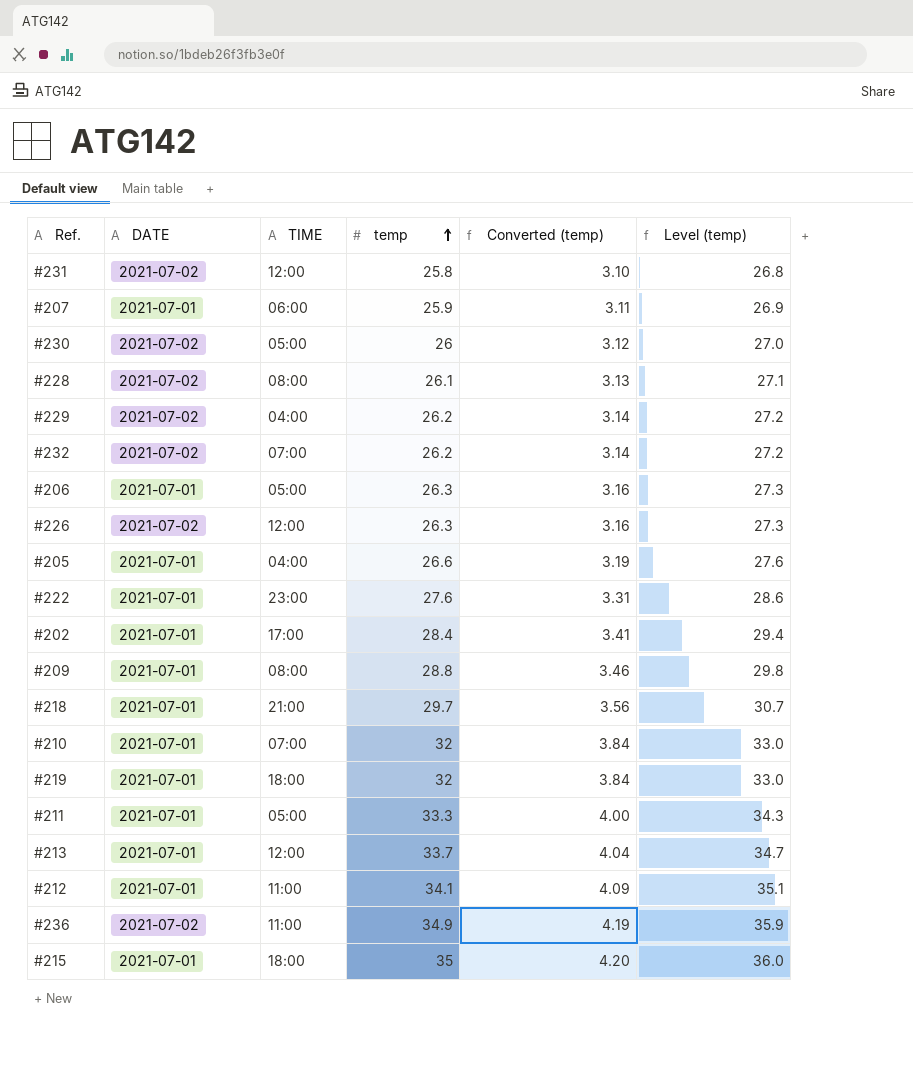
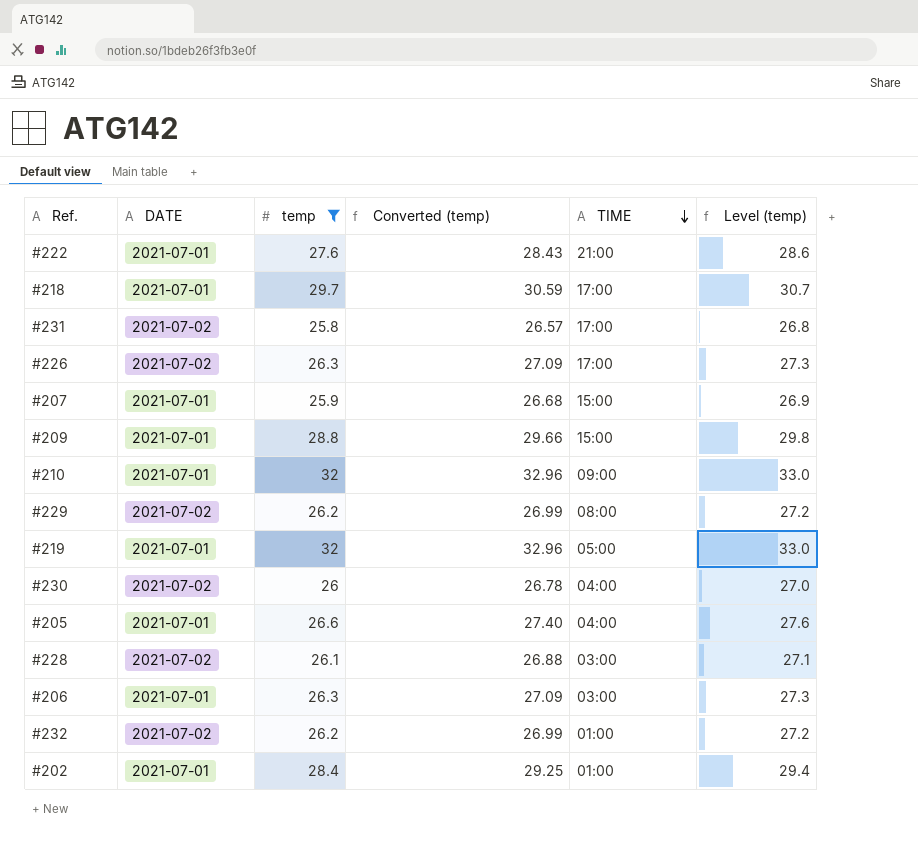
filter: none -> temp <= 32
row order: temp ascending -> TIME descending
column Converted (temp) | formula: [temp] * 0.12 -> [temp] * 1.03
column TIME | position: 3 -> 5
#222 | TIME: 23:00 -> 21:00
#218 | TIME: 21:00 -> 17:00
#231 | TIME: 12:00 -> 17:00
#226 | TIME: 12:00 -> 17:00
#207 | TIME: 06:00 -> 15:00
#209 | TIME: 08:00 -> 15:00
#210 | TIME: 07:00 -> 09:00
#229 | TIME: 04:00 -> 08:00
#219 | TIME: 18:00 -> 05:00
#230 | TIME: 05:00 -> 04:00
#228 | TIME: 08:00 -> 03:00
#206 | TIME: 05:00 -> 03:00
#232 | TIME: 07:00 -> 01:00
#202 | TIME: 17:00 -> 01:00

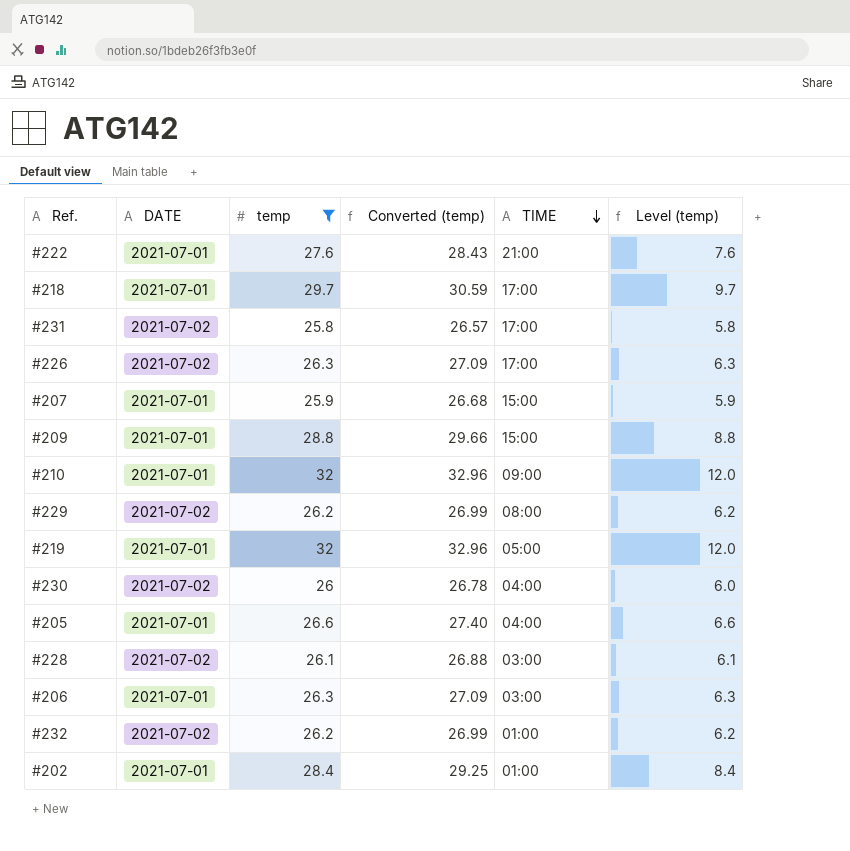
column Level (temp) | formula: [temp] + 1 -> [temp] - 20

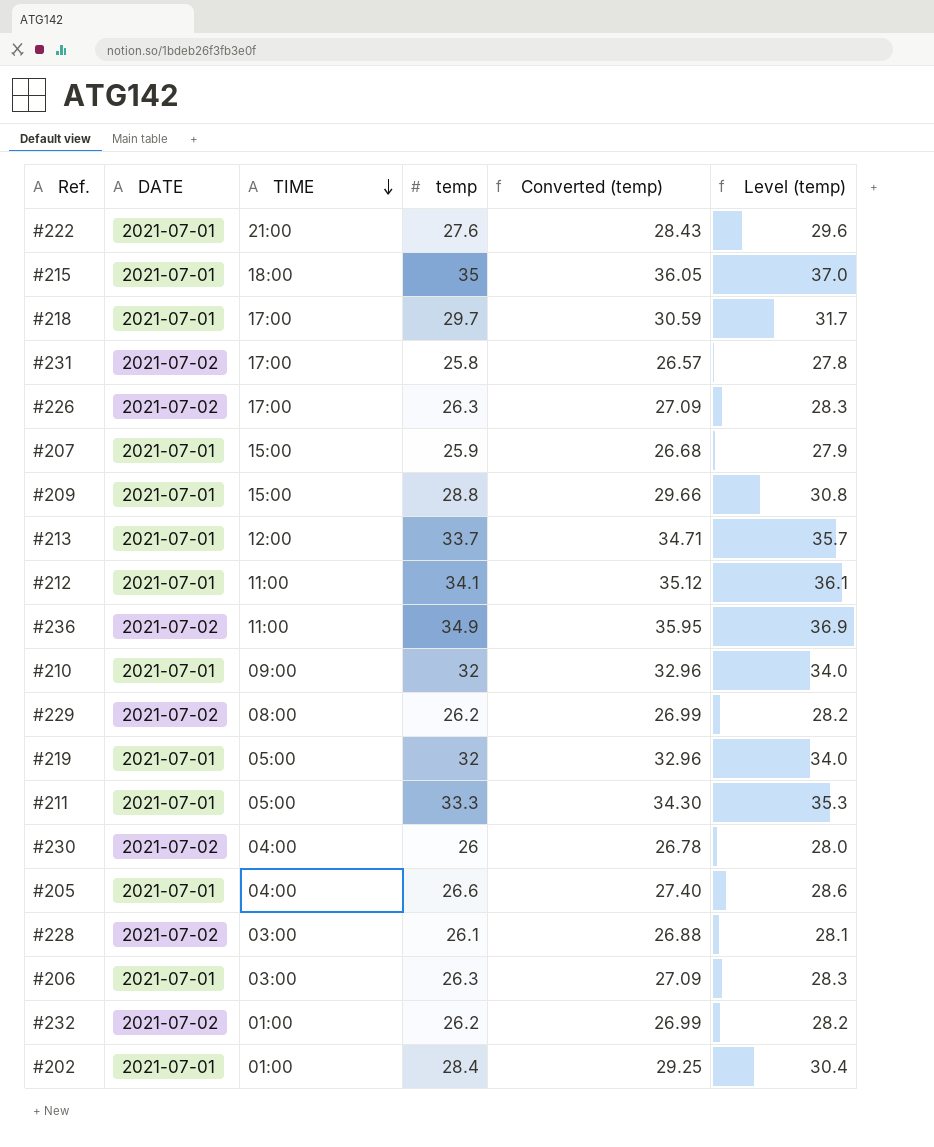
filter: temp <= 32 -> none
column TIME | position: 5 -> 3
column Level (temp) | formula: [temp] - 20 -> [temp] + 2

